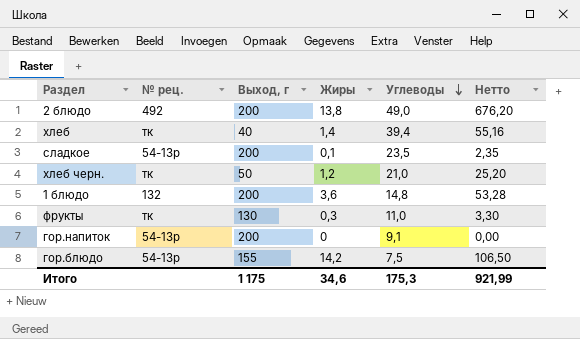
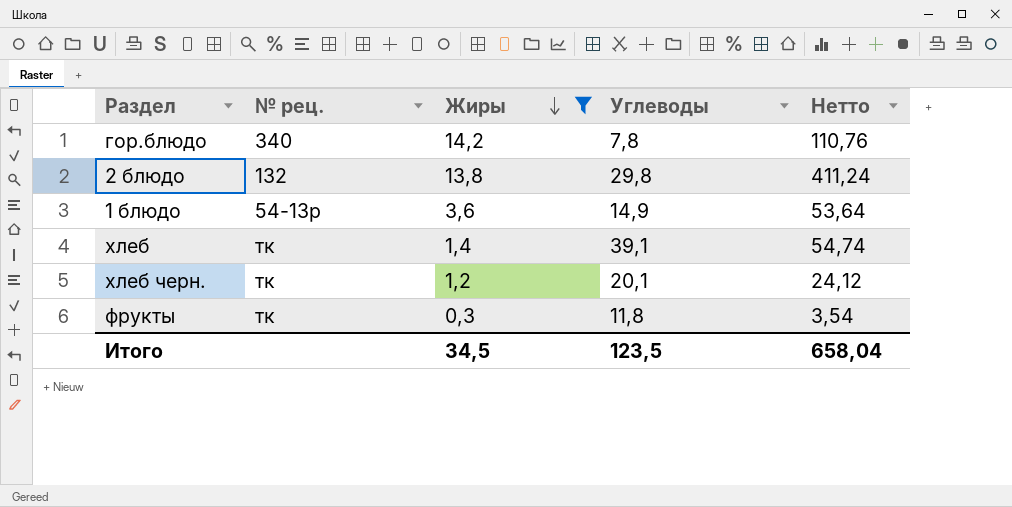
filter: none -> Жиры >= 0,3
row order: Углеводы descending -> Жиры descending
column Выход, г | position: 3 -> none
гор.блюдо | № рец.: 54-13р -> 340
гор.блюдо | Углеводы: 7,5 -> 7,8
гор.блюдо | Нетто: 106,50 -> 110,76
2 блюдо | № рец.: 492 -> 132
2 блюдо | Углеводы: 49,0 -> 29,8
2 блюдо | Нетто: 676,20 -> 411,24
1 блюдо | № рец.: 132 -> 54-13р
1 блюдо | Углеводы: 14,8 -> 14,9
1 блюдо | Нетто: 53,28 -> 53,64
хлеб | Углеводы: 39,4 -> 39,1
хлеб | Нетто: 55,16 -> 54,74
хлеб черн. | Углеводы: 21,0 -> 20,1
хлеб черн. | Нетто: 25,20 -> 24,12
фрукты | Углеводы: 11,0 -> 11,8
фрукты | Нетто: 3,30 -> 3,54
Итого | Жиры: 34,6 -> 34,5
Итого | Углеводы: 175,3 -> 123,5
Итого | Нетто: 921,99 -> 658,04

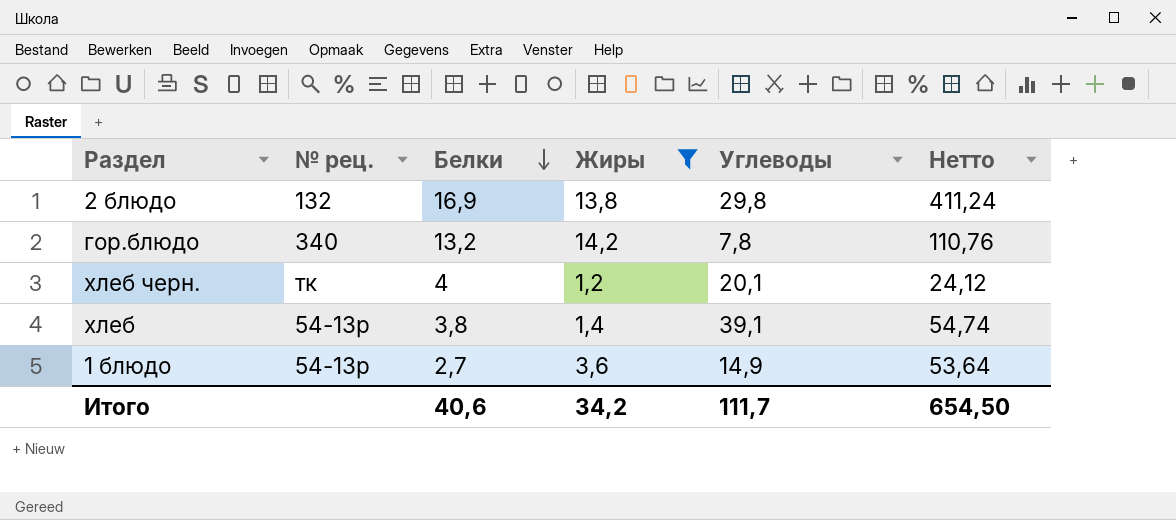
row order: Жиры descending -> Белки descending
column Белки | position: none -> 3
row фрукты: тк | 0,3 | 11,8 | 3,54 -> none
хлеб | № рец.: тк -> 54-13р
Итого | Жиры: 34,5 -> 34,2
Итого | Углеводы: 123,5 -> 111,7
Итого | Нетто: 658,04 -> 654,50

